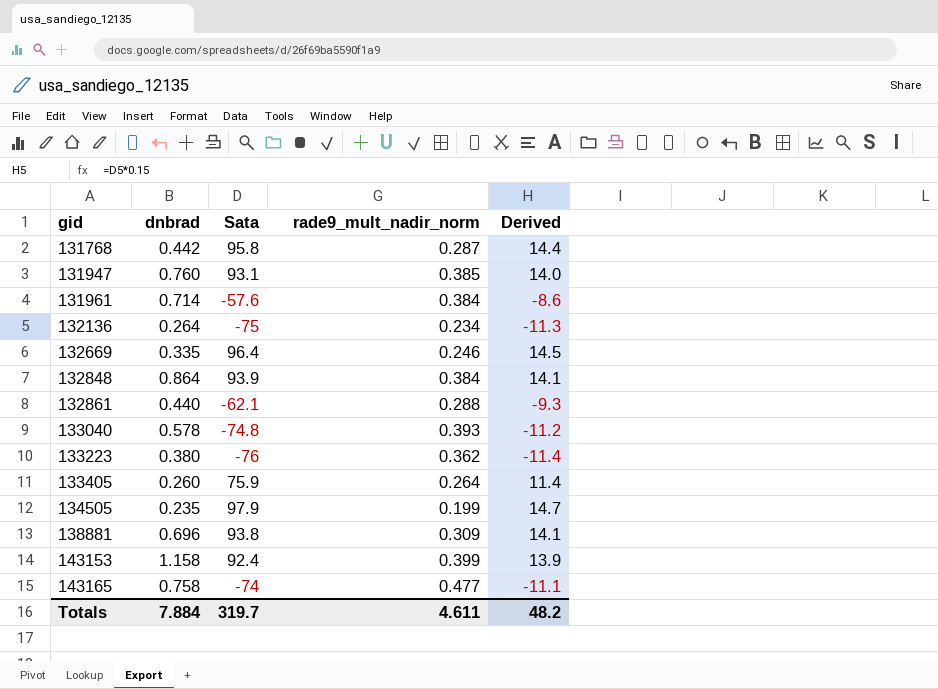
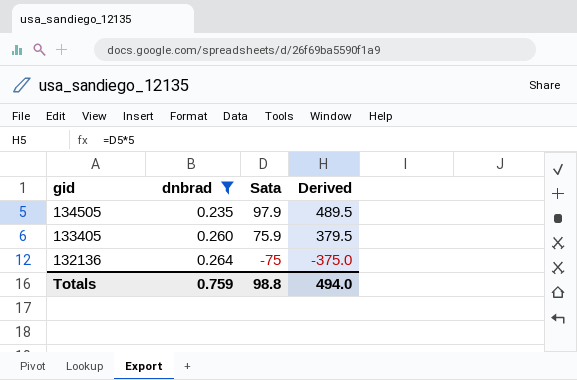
filter: none -> dnbrad <= 0.264
row order: gid ascending -> gid descending
column rade9_mult_nadir_norm | position: 4 -> none
column Derived | formula: [Sata] * 0.15 -> [Sata] * 5
Totals | dnbrad: 7.884 -> 0.759
Totals | Sata: 319.7 -> 98.8
Totals | Derived: 48.2 -> 494.0

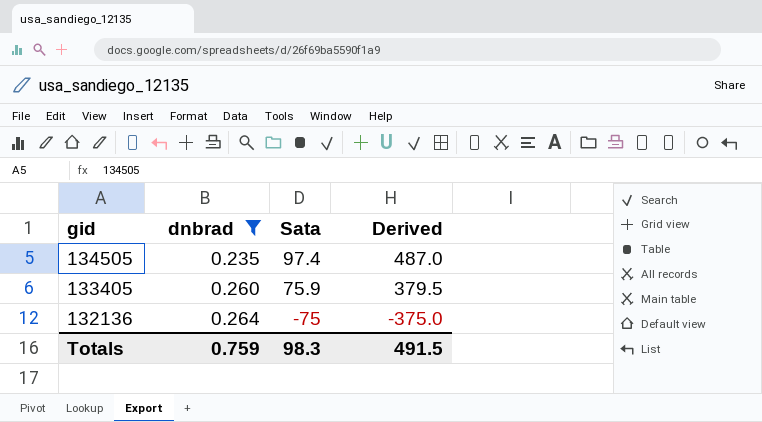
134505 | Sata: 97.9 -> 97.4
134505 | Derived: 489.5 -> 487.0
Totals | Sata: 98.8 -> 98.3
Totals | Derived: 494.0 -> 491.5

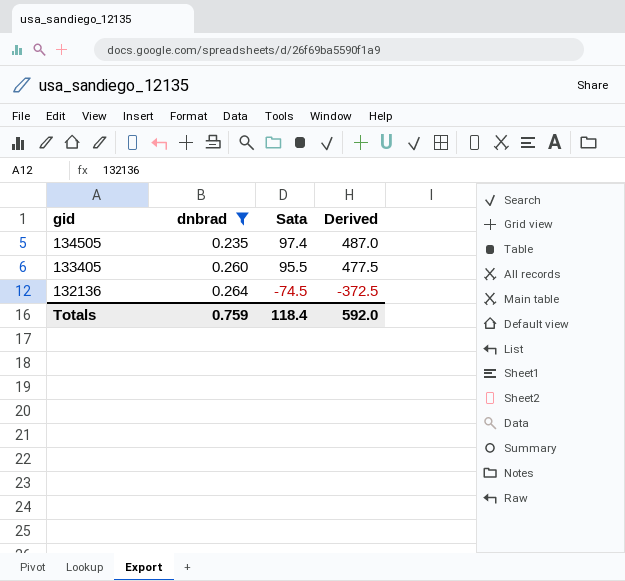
133405 | Sata: 75.9 -> 95.5
133405 | Derived: 379.5 -> 477.5
132136 | Sata: -75 -> -74.5
132136 | Derived: -375.0 -> -372.5
Totals | Sata: 98.3 -> 118.4
Totals | Derived: 491.5 -> 592.0

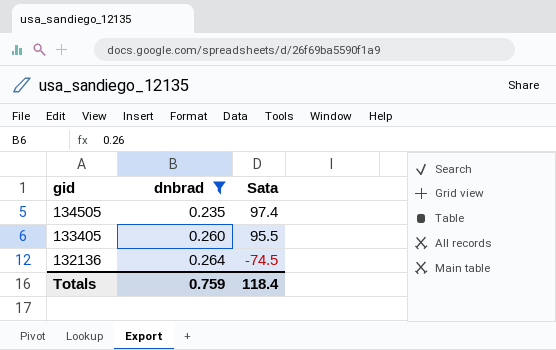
column Derived | formula: [Sata] * 5 -> none

